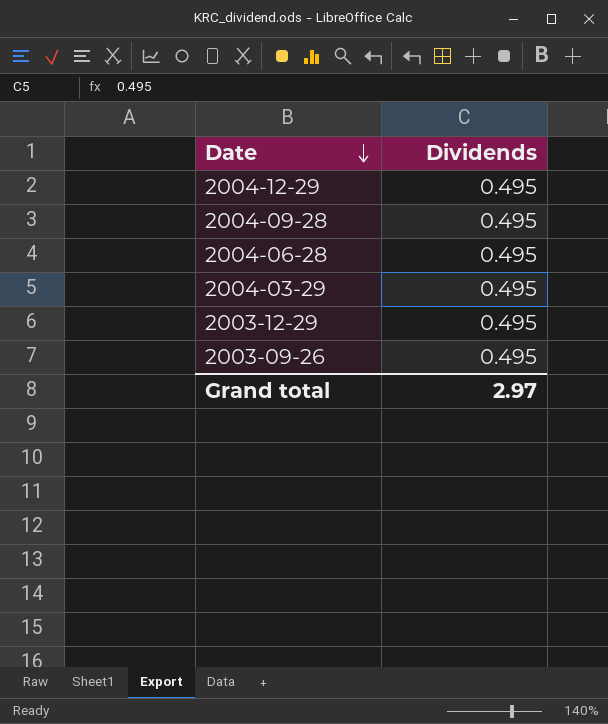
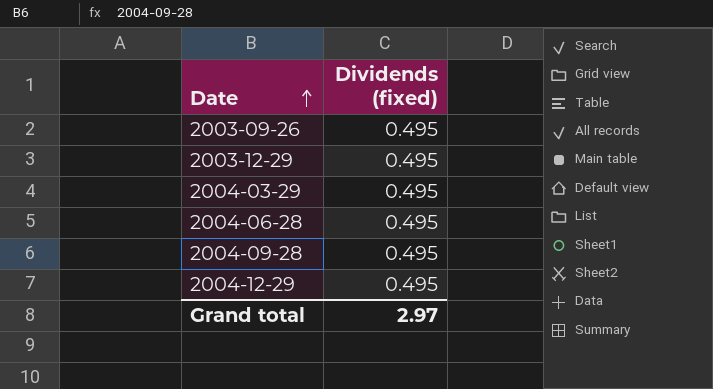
row order: Date descending -> Date ascending
column name: Dividends -> Dividends (fixed)

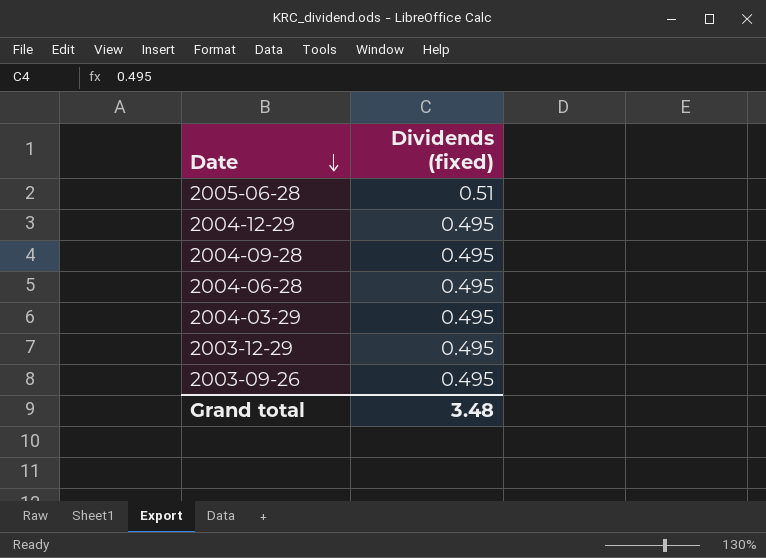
row order: Date ascending -> Date descending
row 2005-06-28: none -> 0.51
Grand total | Dividends (fixed): 2.97 -> 3.48

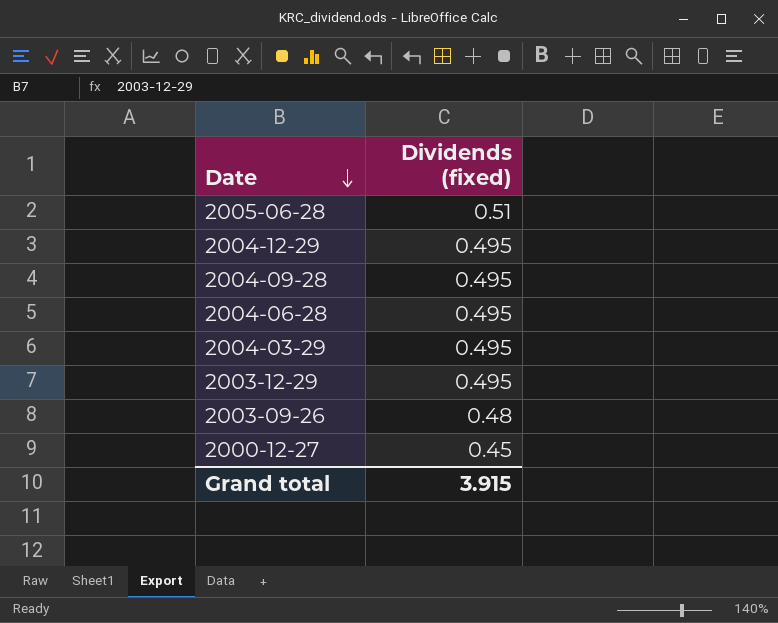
2003-09-26 | Dividends (fixed): 0.495 -> 0.48
row 2000-12-27: none -> 0.45
Grand total | Dividends (fixed): 3.48 -> 3.915

